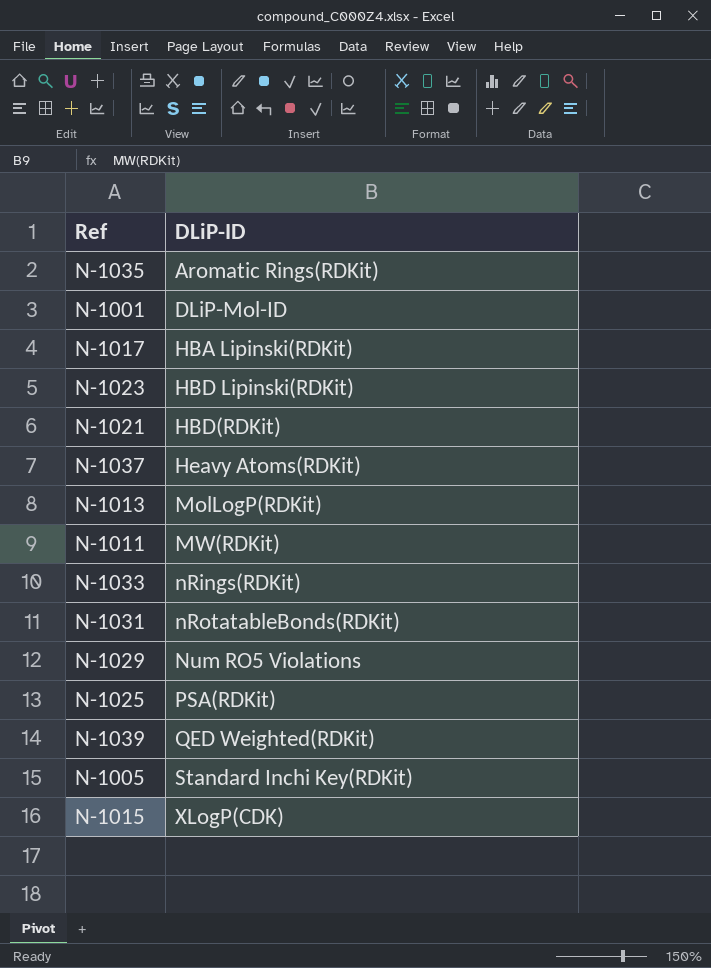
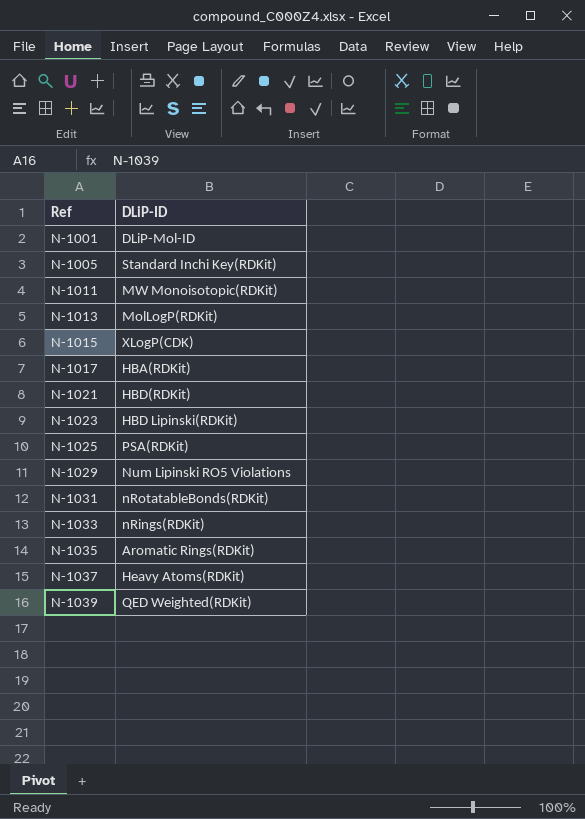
row order: DLiP-ID ascending -> Ref ascending
N-1011 | DLiP-ID: MW(RDKit) -> MW Monoisotopic(RDKit)
N-1017 | DLiP-ID: HBA Lipinski(RDKit) -> HBA(RDKit)
N-1029 | DLiP-ID: Num RO5 Violations -> Num Lipinski RO5 Violations

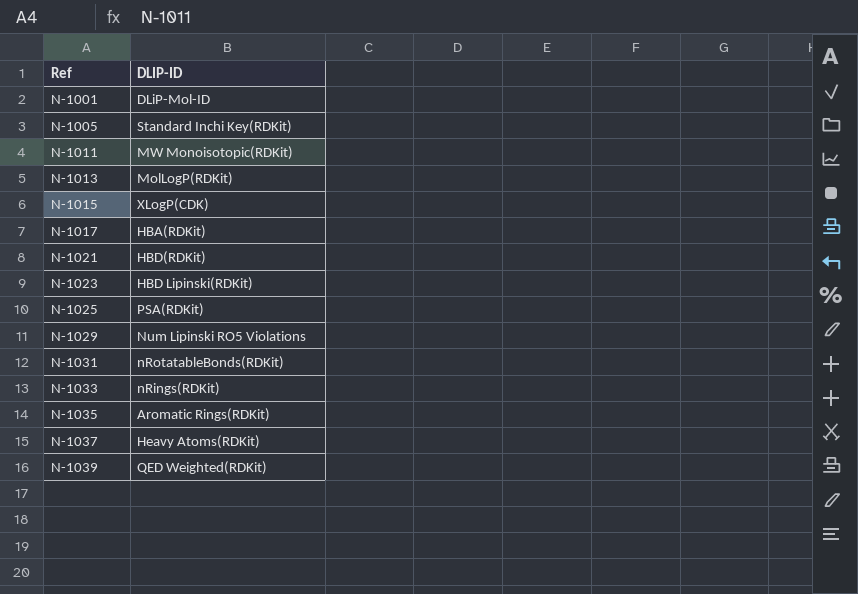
column name: DLiP-ID -> DLIP-ID

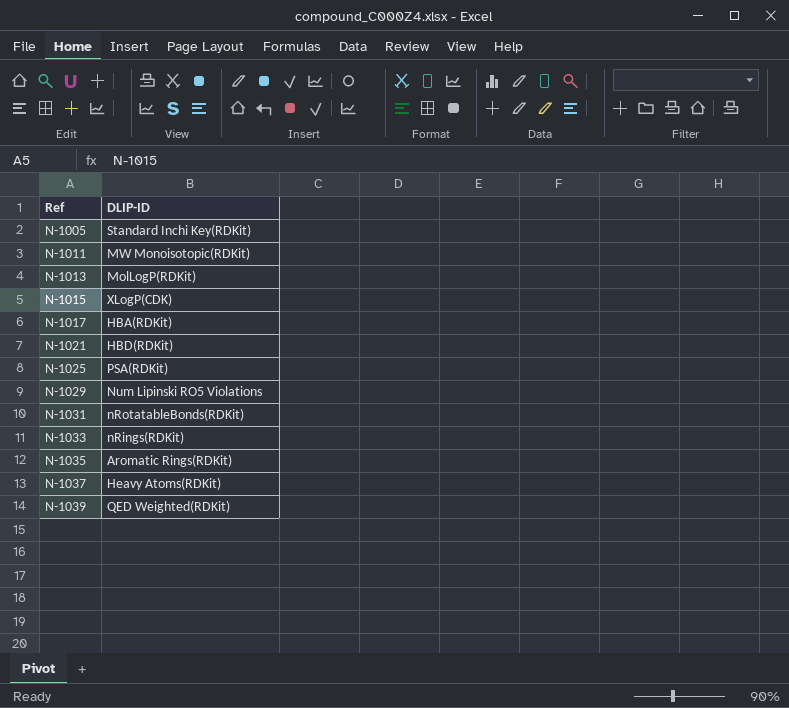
row N-1001: DLiP-Mol-ID -> none
row N-1023: HBD Lipinski(RDKit) -> none

